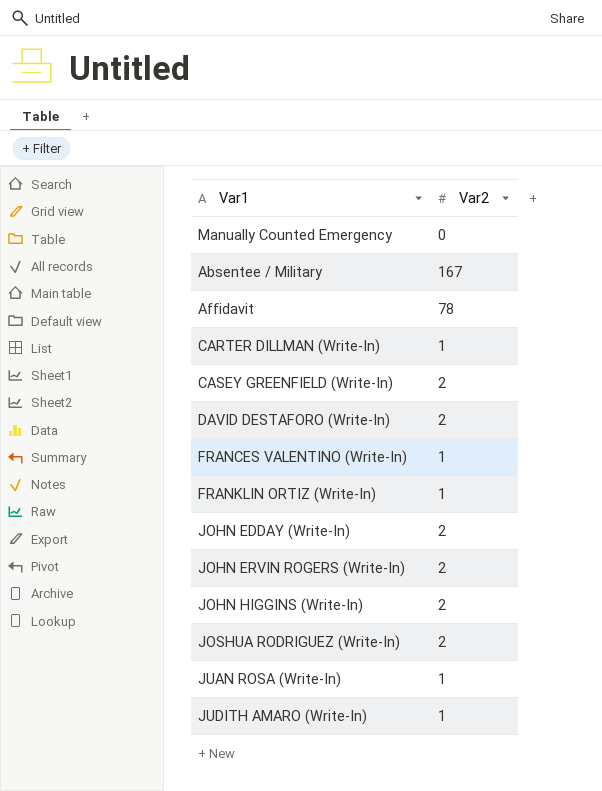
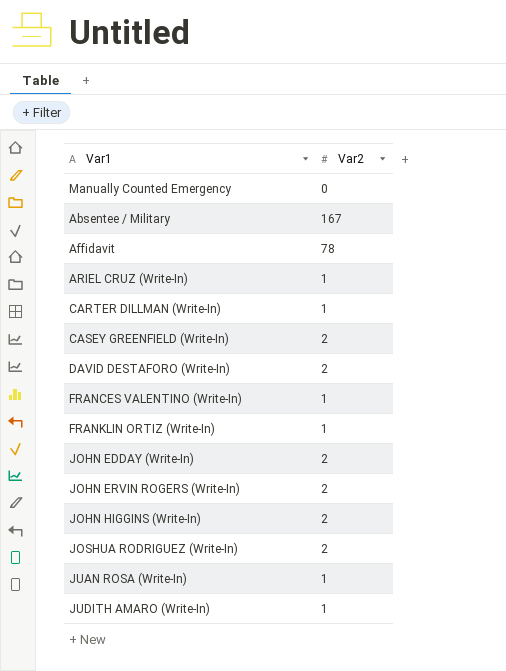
row ARIEL CRUZ (Write-In): none -> 1

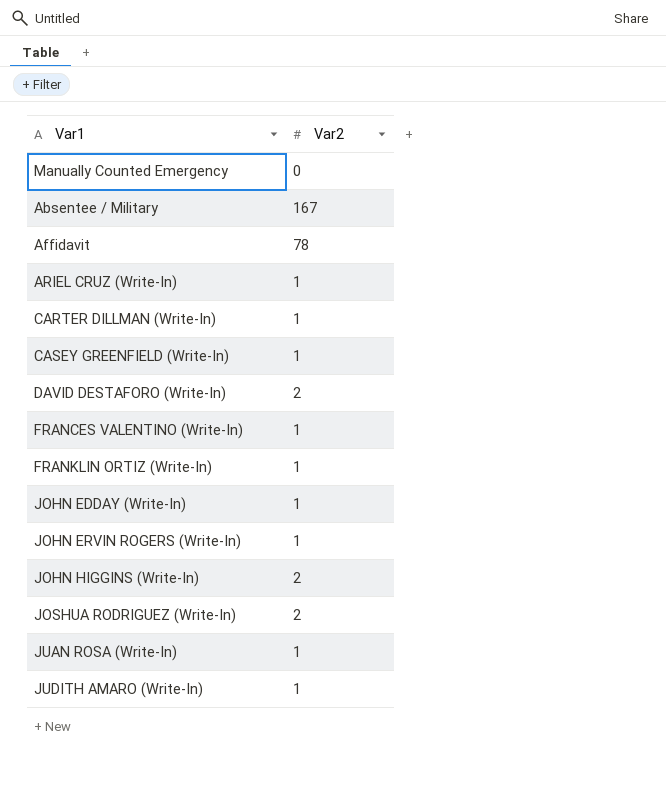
CASEY GREENFIELD (Write-In) | Var2: 2 -> 1
JOHN EDDAY (Write-In) | Var2: 2 -> 1
JOHN ERVIN ROGERS (Write-In) | Var2: 2 -> 1

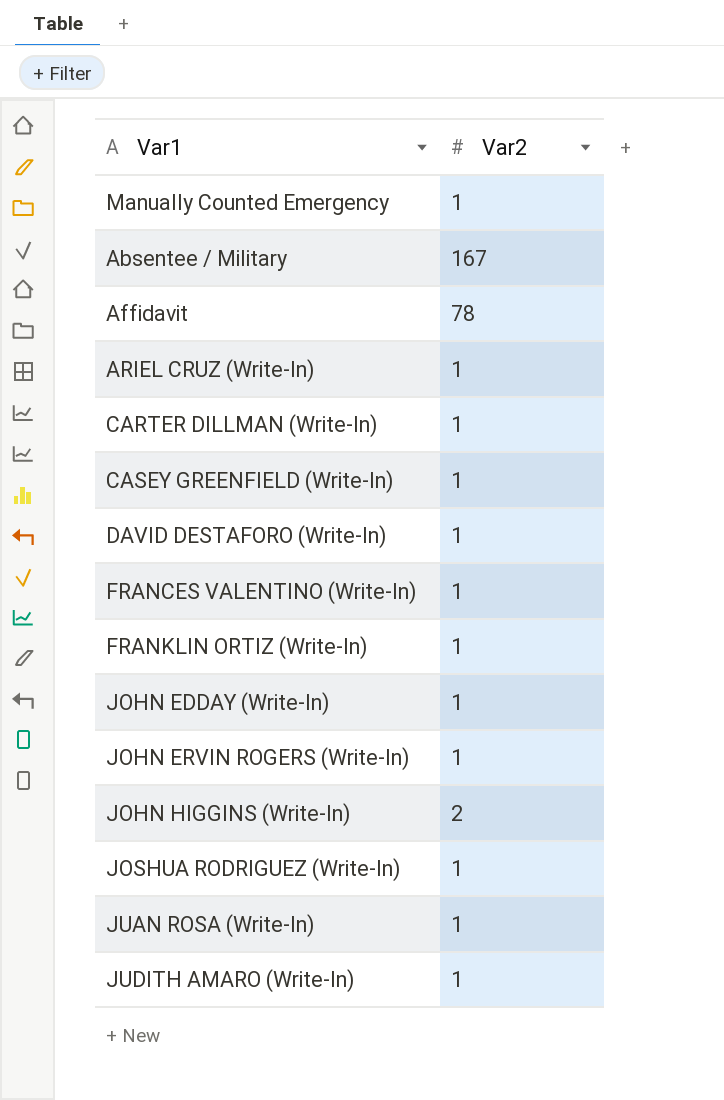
Manually Counted Emergency | Var2: 0 -> 1
DAVID DESTAFORO (Write-In) | Var2: 2 -> 1
JOSHUA RODRIGUEZ (Write-In) | Var2: 2 -> 1

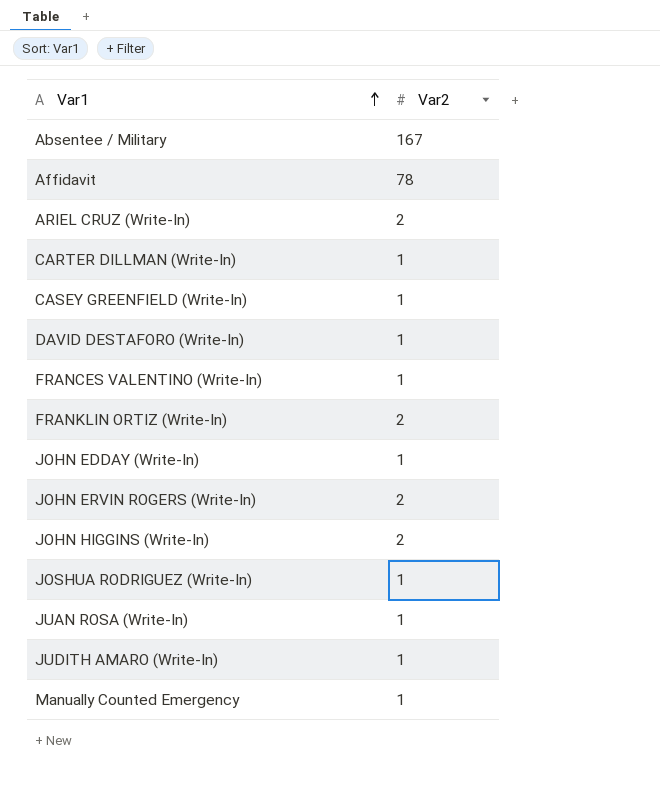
row order: none -> Var1 ascending
ARIEL CRUZ (Write-In) | Var2: 1 -> 2
FRANKLIN ORTIZ (Write-In) | Var2: 1 -> 2
JOHN ERVIN ROGERS (Write-In) | Var2: 1 -> 2

